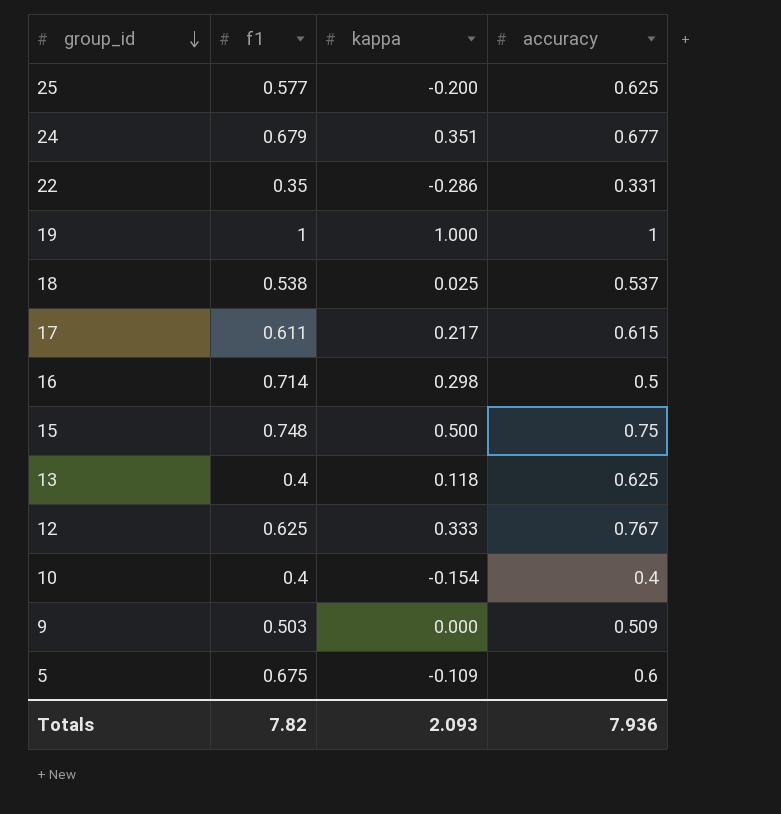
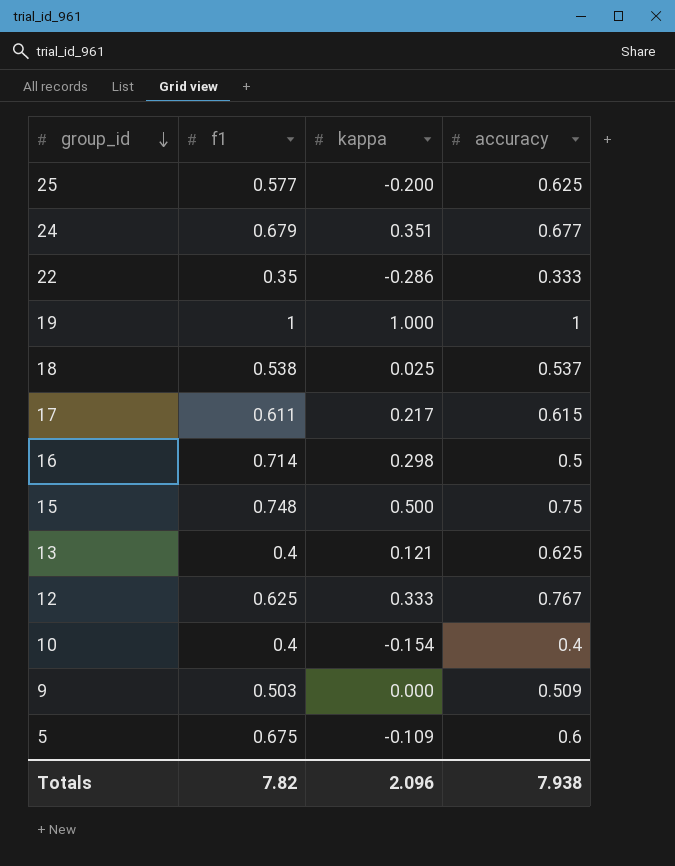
22 | accuracy: 0.331 -> 0.333
13 | kappa: 0.118 -> 0.121
Totals | kappa: 2.093 -> 2.096
Totals | accuracy: 7.936 -> 7.938

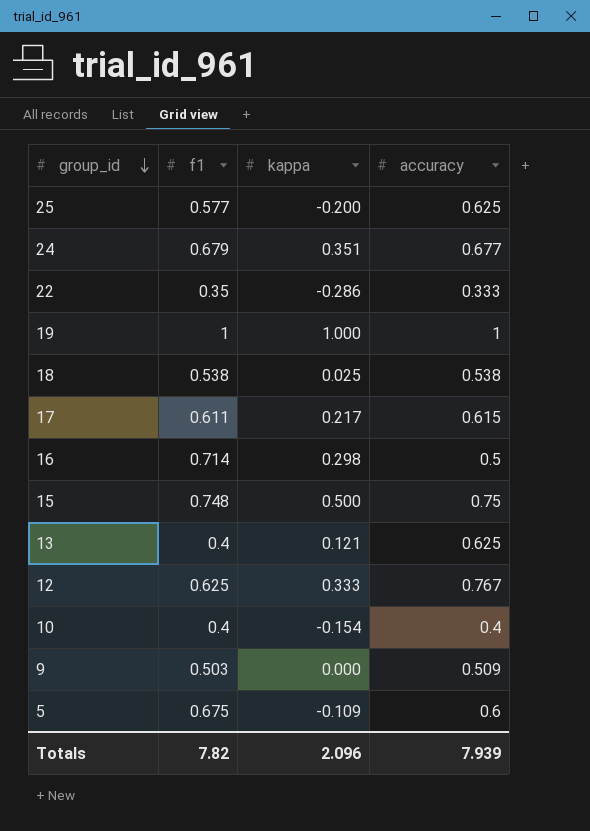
18 | accuracy: 0.537 -> 0.538
Totals | accuracy: 7.938 -> 7.939

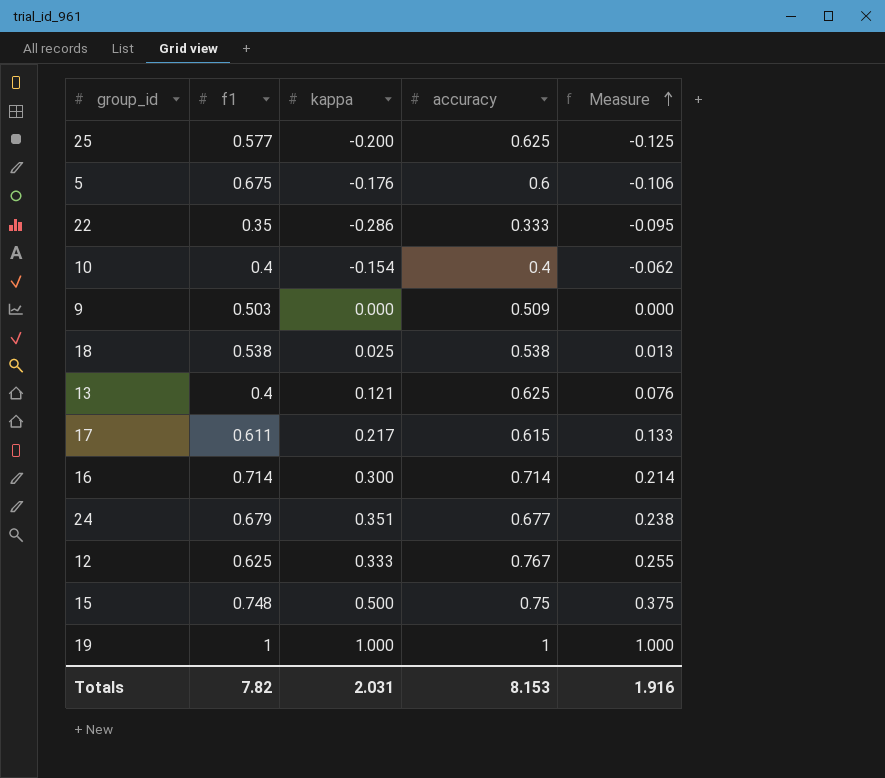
row order: group_id descending -> Measure ascending
column Measure | formula: none -> [kappa] * [accuracy]
5 | kappa: -0.109 -> -0.176
16 | kappa: 0.298 -> 0.300
16 | accuracy: 0.5 -> 0.714
Totals | kappa: 2.096 -> 2.031
Totals | accuracy: 7.939 -> 8.153

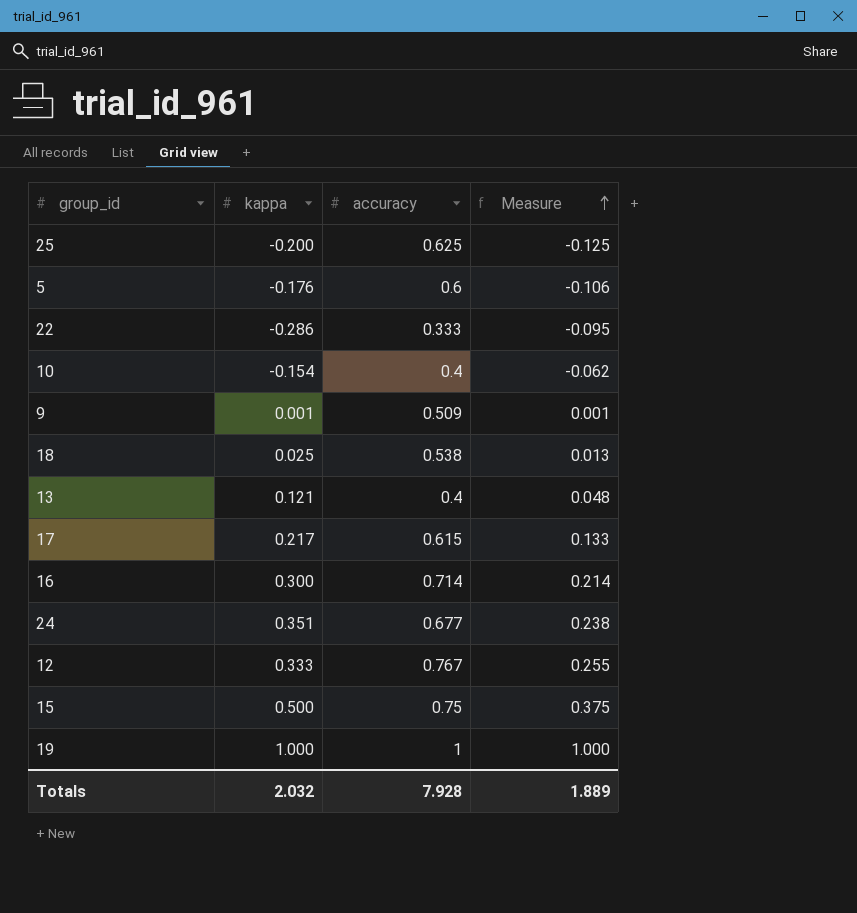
column f1 | position: 2 -> none
9 | kappa: 0.000 -> 0.001
9 | Measure: 0.000 -> 0.001
13 | accuracy: 0.625 -> 0.4
13 | Measure: 0.076 -> 0.048
Totals | kappa: 2.031 -> 2.032
Totals | accuracy: 8.153 -> 7.928
Totals | Measure: 1.916 -> 1.889

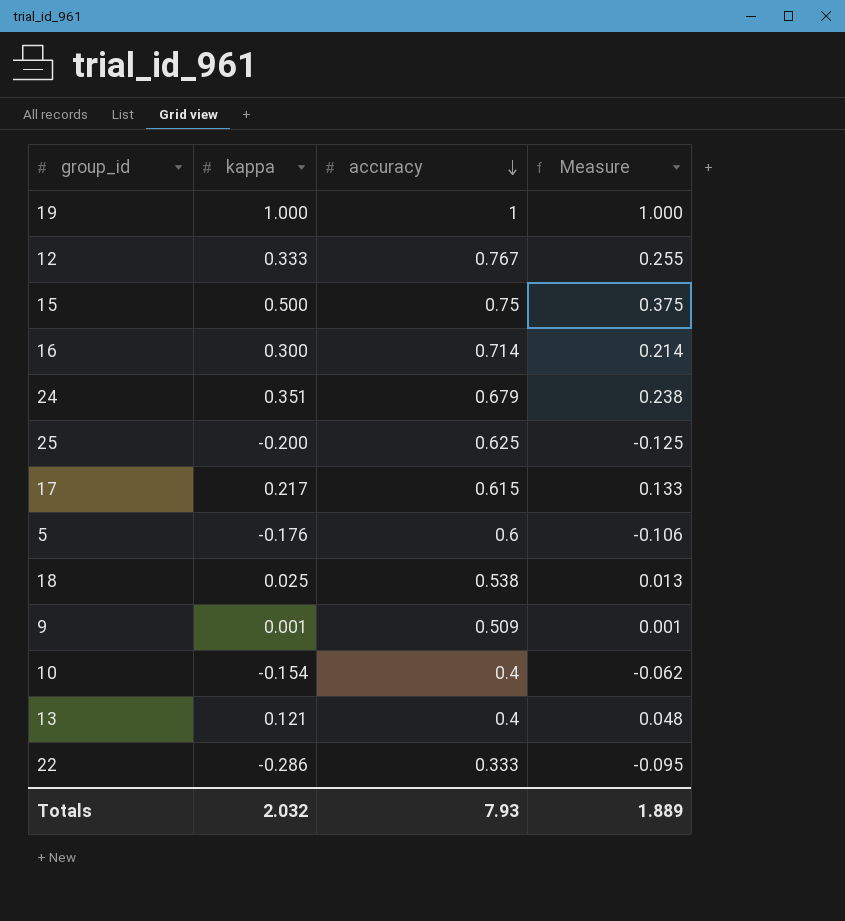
row order: Measure ascending -> accuracy descending
24 | accuracy: 0.677 -> 0.679
Totals | accuracy: 7.928 -> 7.93

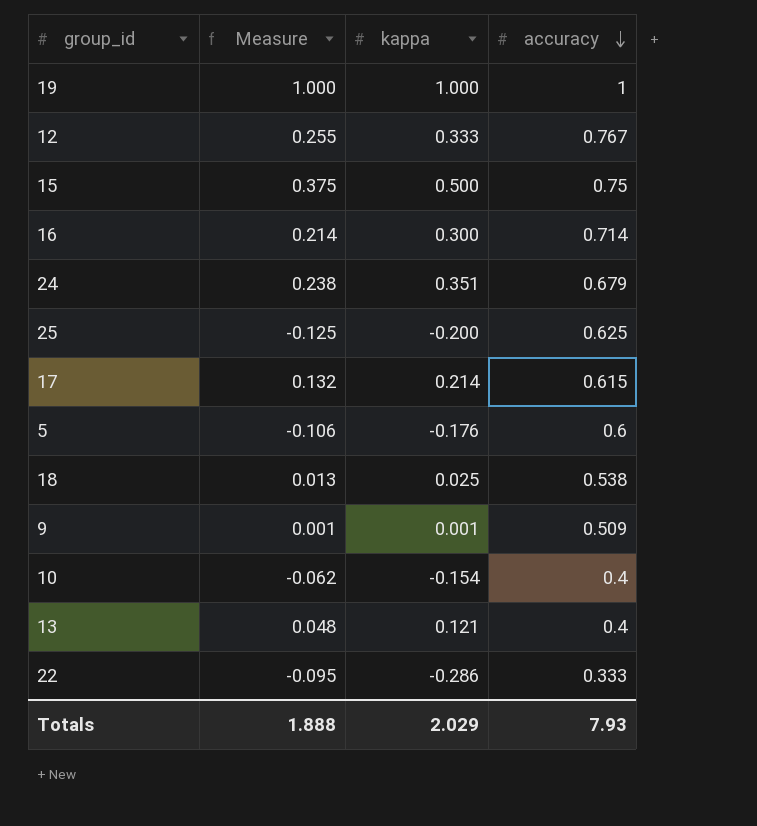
column Measure | position: 4 -> 2
17 | Measure: 0.133 -> 0.132
17 | kappa: 0.217 -> 0.214
Totals | Measure: 1.889 -> 1.888
Totals | kappa: 2.032 -> 2.029

